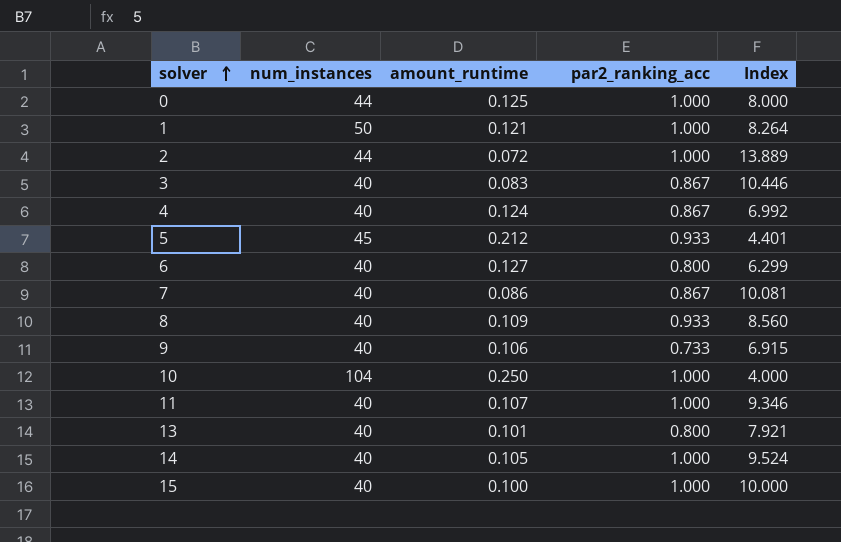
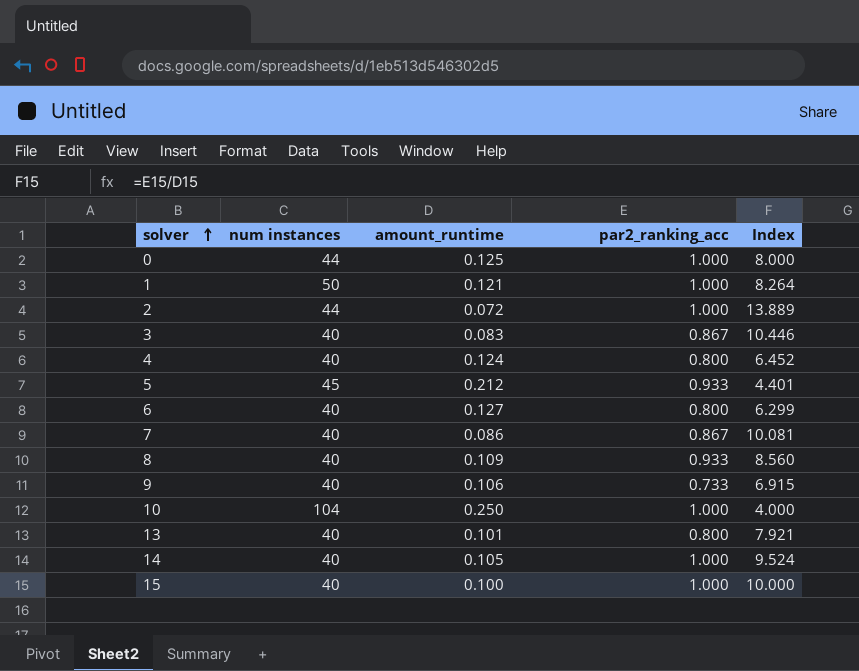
column name: num_instances -> num instances
row 11: 40 | 0.107 | 1.000 | 9.346 -> none
4 | par2_ranking_acc: 0.867 -> 0.800
4 | Index: 6.992 -> 6.452

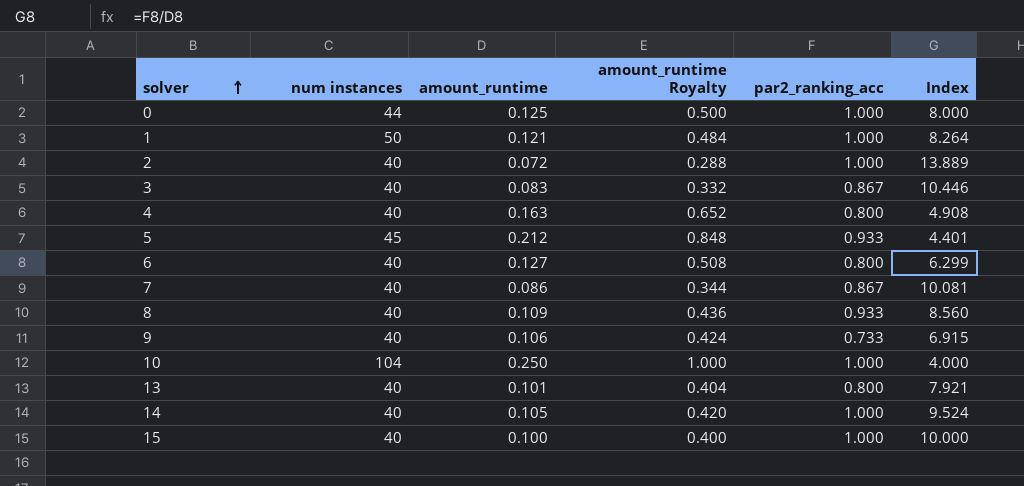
column amount_runtime Royalty | formula: none -> [amount_runtime] * 4
2 | num instances: 44 -> 40
4 | amount_runtime: 0.124 -> 0.163
4 | Index: 6.452 -> 4.908

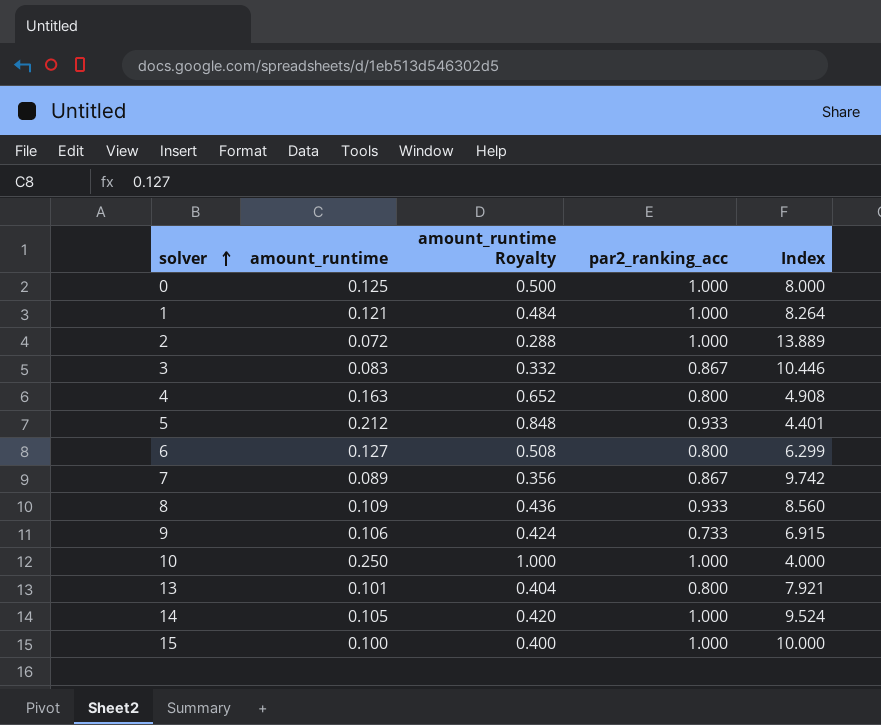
column num instances | position: 2 -> none
7 | amount_runtime: 0.086 -> 0.089
7 | amount_runtime Royalty: 0.344 -> 0.356
7 | Index: 10.081 -> 9.742

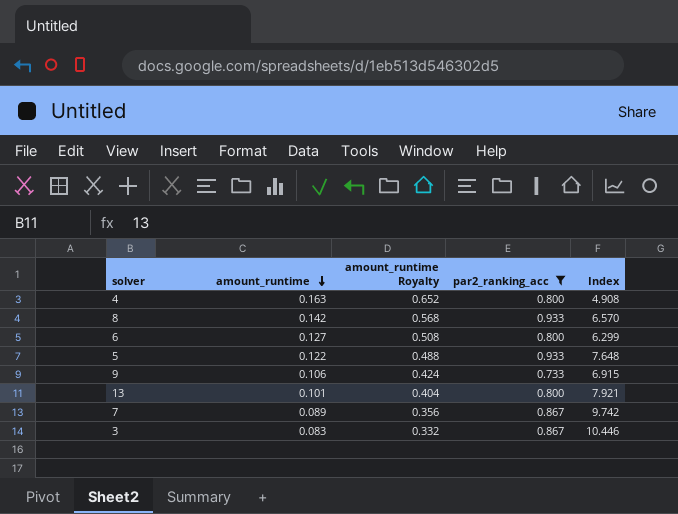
filter: none -> par2_ranking_acc != 1.000
row order: solver ascending -> amount_runtime descending
8 | amount_runtime: 0.109 -> 0.142
8 | amount_runtime Royalty: 0.436 -> 0.568
8 | Index: 8.560 -> 6.570
5 | amount_runtime: 0.212 -> 0.122
5 | amount_runtime Royalty: 0.848 -> 0.488
5 | Index: 4.401 -> 7.648

